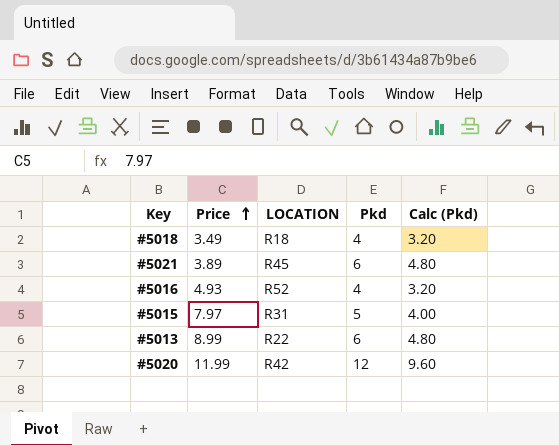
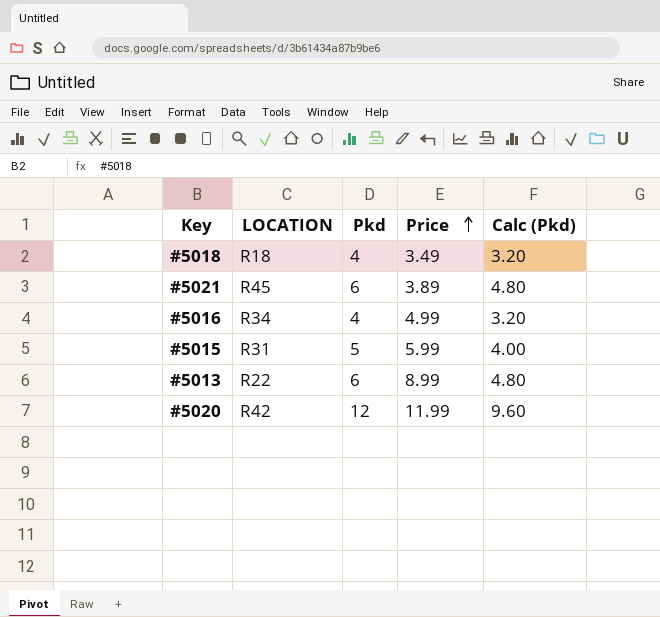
column Price | position: 2 -> 4
#5016 | LOCATION: R52 -> R34
#5016 | Price: 4.93 -> 4.99
#5015 | Price: 7.97 -> 5.99

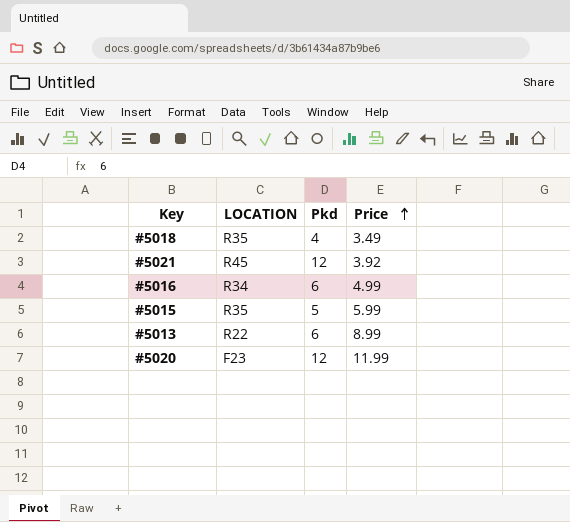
column Calc (Pkd) | formula: [Pkd] * 0.8 -> none
#5018 | LOCATION: R18 -> R35
#5021 | Pkd: 6 -> 12
#5021 | Price: 3.89 -> 3.92
#5016 | Pkd: 4 -> 6
#5015 | LOCATION: R31 -> R35
#5020 | LOCATION: R42 -> F23

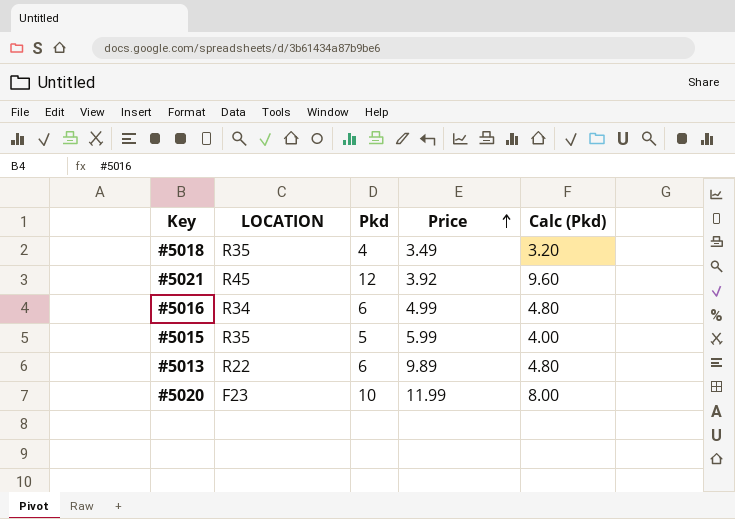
column Calc (Pkd) | formula: none -> [Pkd] * 0.8
#5013 | Price: 8.99 -> 9.89
#5020 | Pkd: 12 -> 10

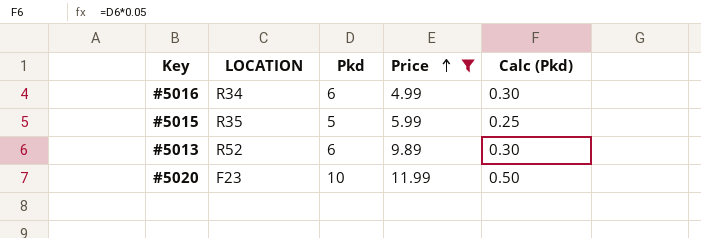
filter: none -> Price >= 4.99
column Calc (Pkd) | formula: [Pkd] * 0.8 -> [Pkd] * 0.05
#5013 | LOCATION: R22 -> R52

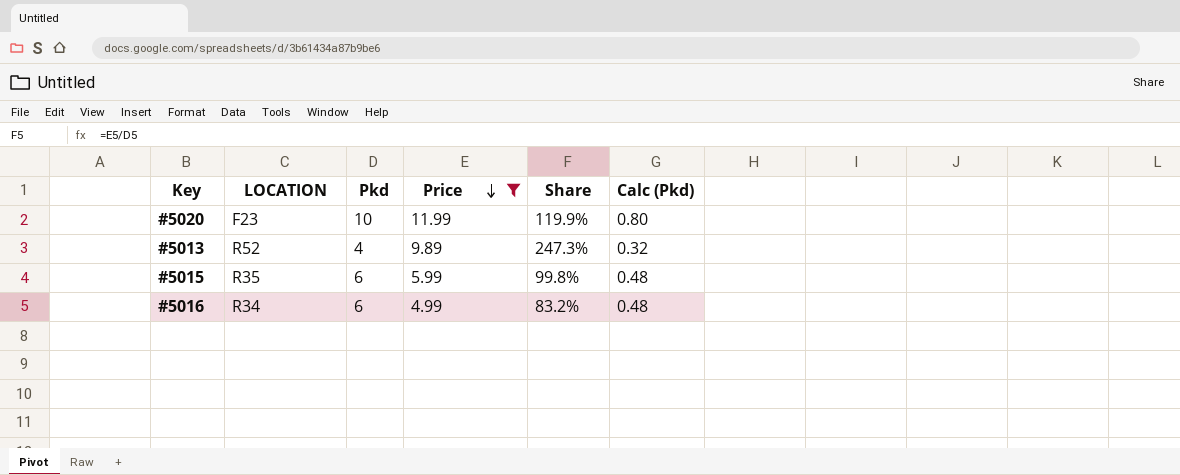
row order: Price ascending -> Price descending
column Share | formula: none -> [Price] / [Pkd]
column Calc (Pkd) | formula: [Pkd] * 0.05 -> [Pkd] * 0.08
#5013 | Pkd: 6 -> 4
#5015 | Pkd: 5 -> 6

